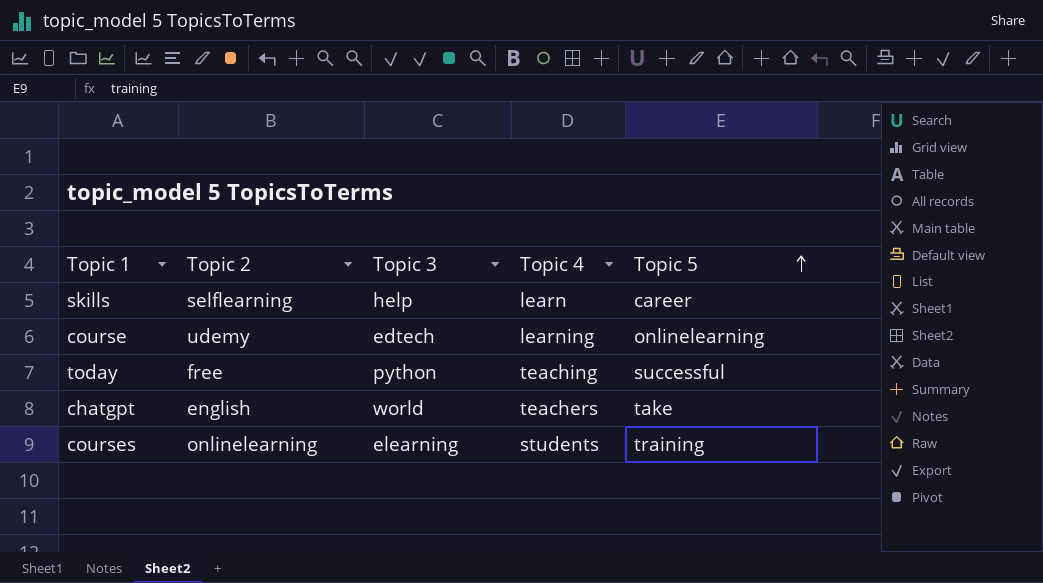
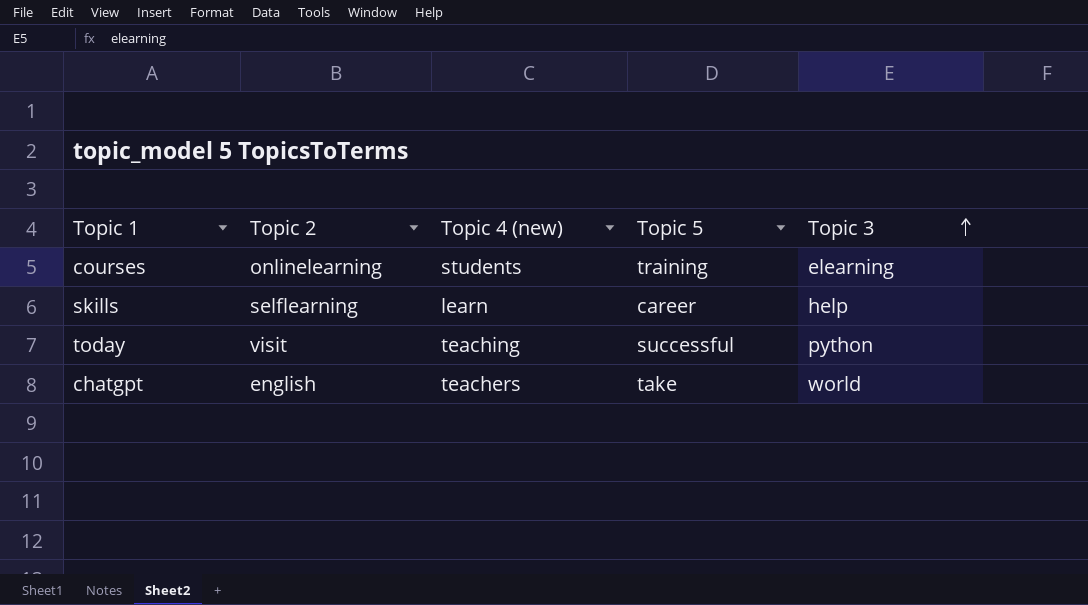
row order: Topic 5 ascending -> Topic 3 ascending
column name: Topic 4 -> Topic 4 (new)
column Topic 3 | position: 3 -> 5
row course: udemy | edtech | learning | onlinelearning -> none
today | Topic 2: free -> visit

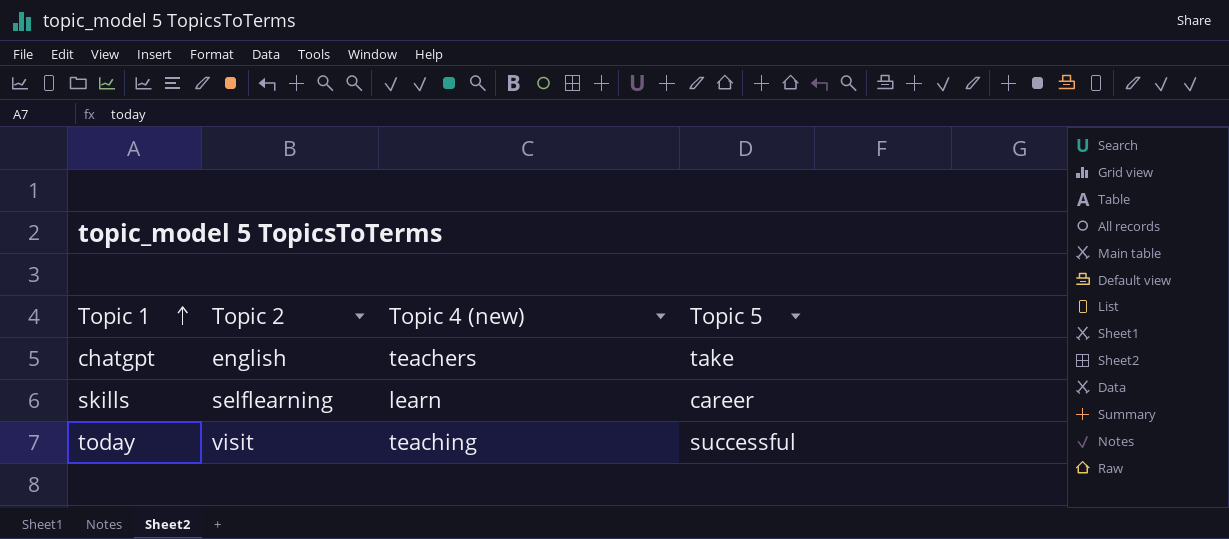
row order: Topic 3 ascending -> Topic 1 ascending
column Topic 3 | position: 5 -> none
row courses: onlinelearning | students | training | elearning -> none

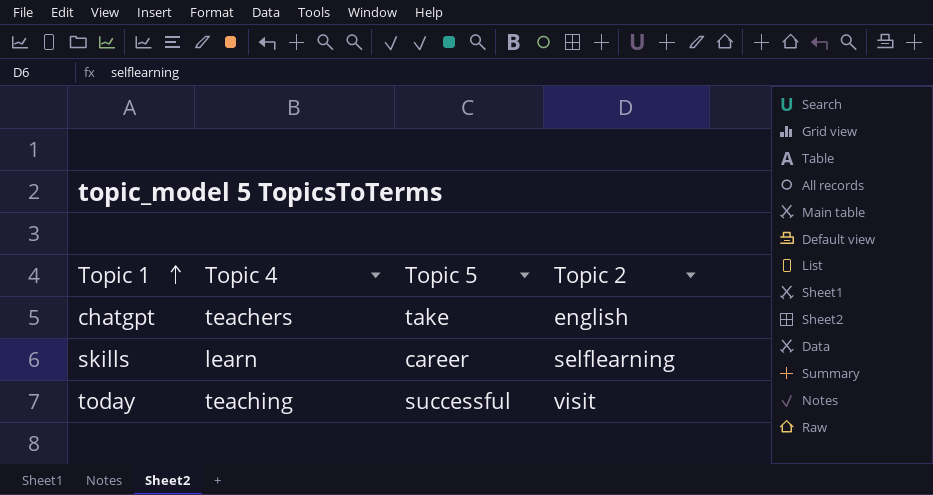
column name: Topic 4 (new) -> Topic 4
column Topic 2 | position: 2 -> 4

